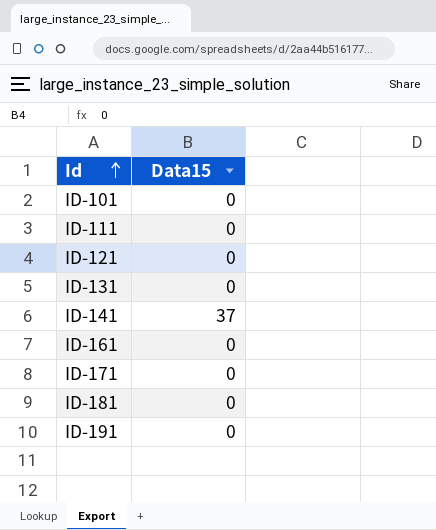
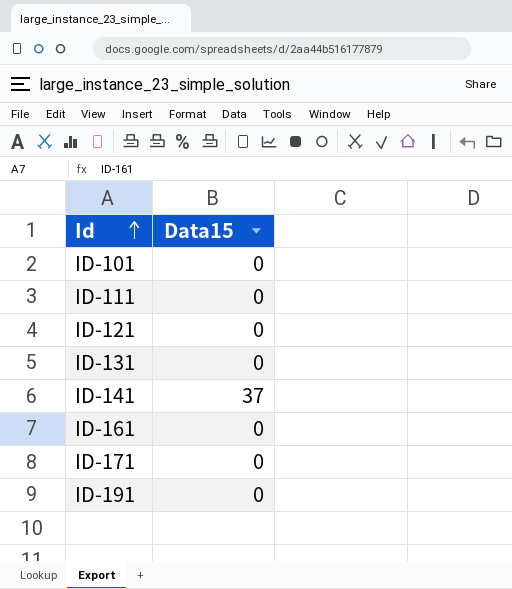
row ID-181: 0 -> none

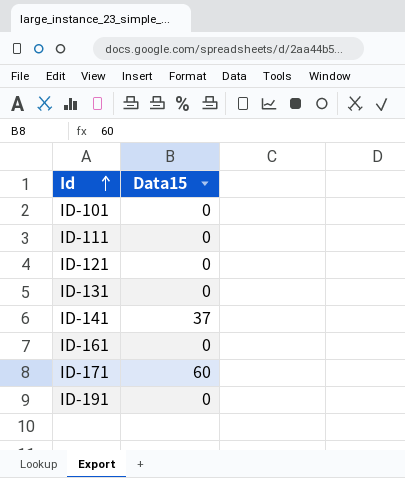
ID-171 | Data15: 0 -> 60

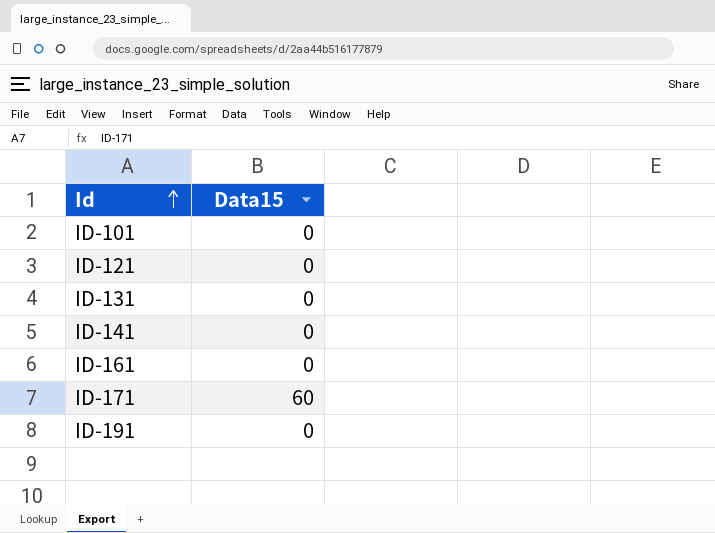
row ID-111: 0 -> none
ID-141 | Data15: 37 -> 0

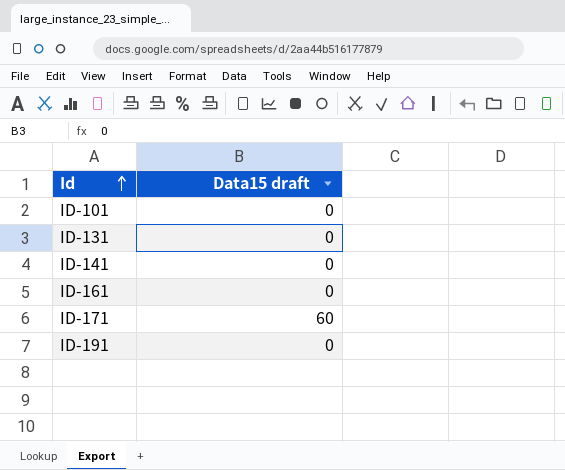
column name: Data15 -> Data15 draft
row ID-121: 0 -> none

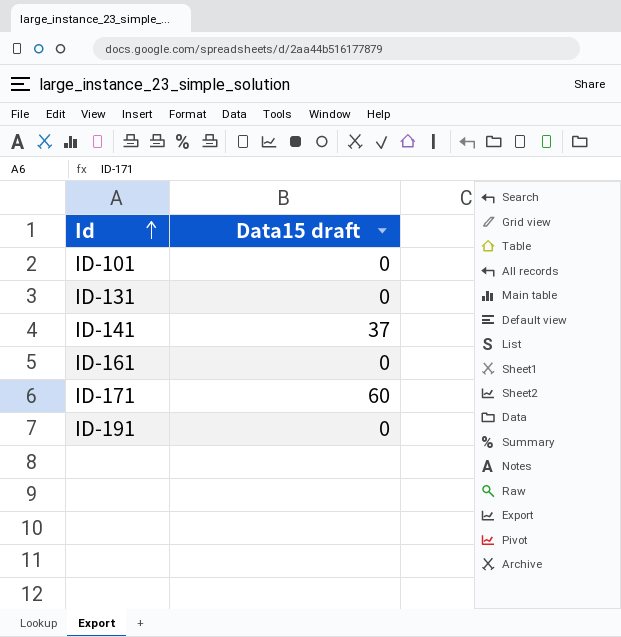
ID-141 | Data15 draft: 0 -> 37

